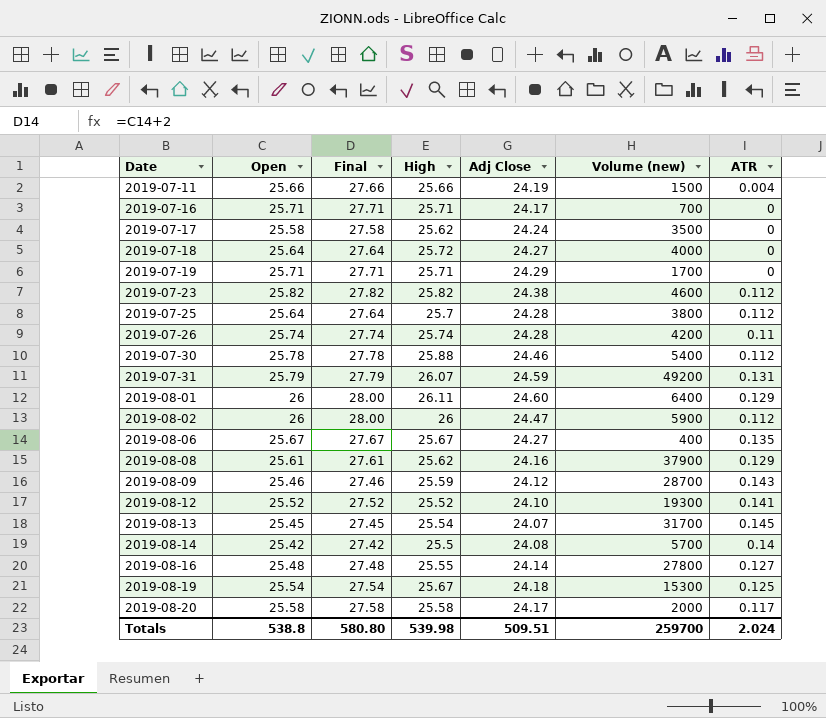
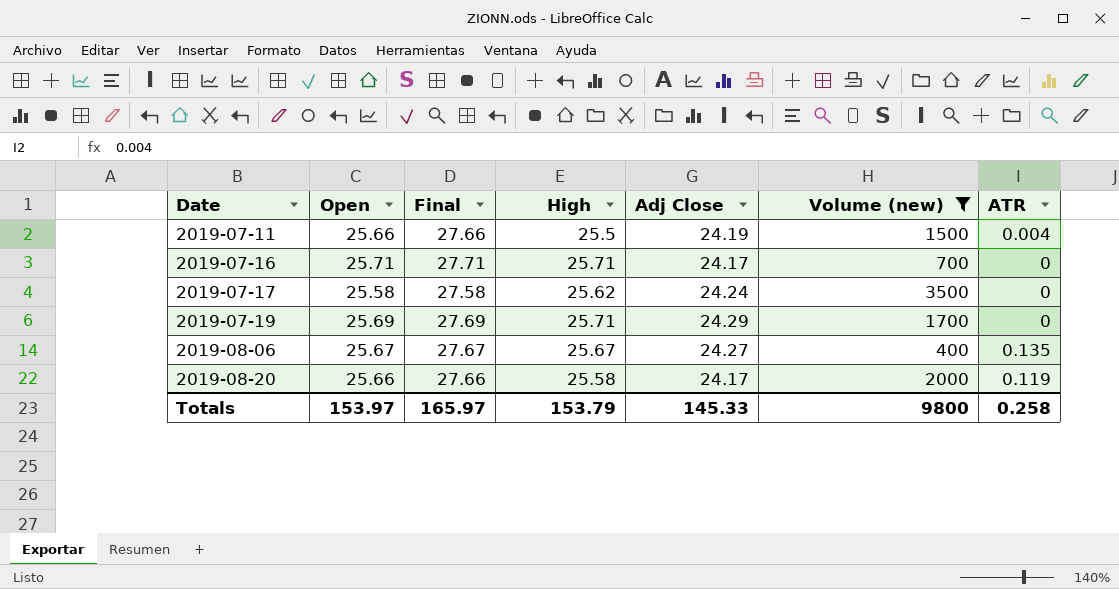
filter: none -> Volume (new) <= 3500
2019-07-11 | High: 25.66 -> 25.5
2019-07-19 | Open: 25.71 -> 25.69
2019-07-19 | Final: 27.71 -> 27.69
2019-08-20 | Open: 25.58 -> 25.66
2019-08-20 | Final: 27.58 -> 27.66
2019-08-20 | ATR: 0.117 -> 0.119
Totals | Open: 538.8 -> 153.97
Totals | Final: 580.80 -> 165.97
Totals | High: 539.98 -> 153.79
Totals | Adj Close: 509.51 -> 145.33
Totals | Volume (new): 259700 -> 9800
Totals | ATR: 2.024 -> 0.258

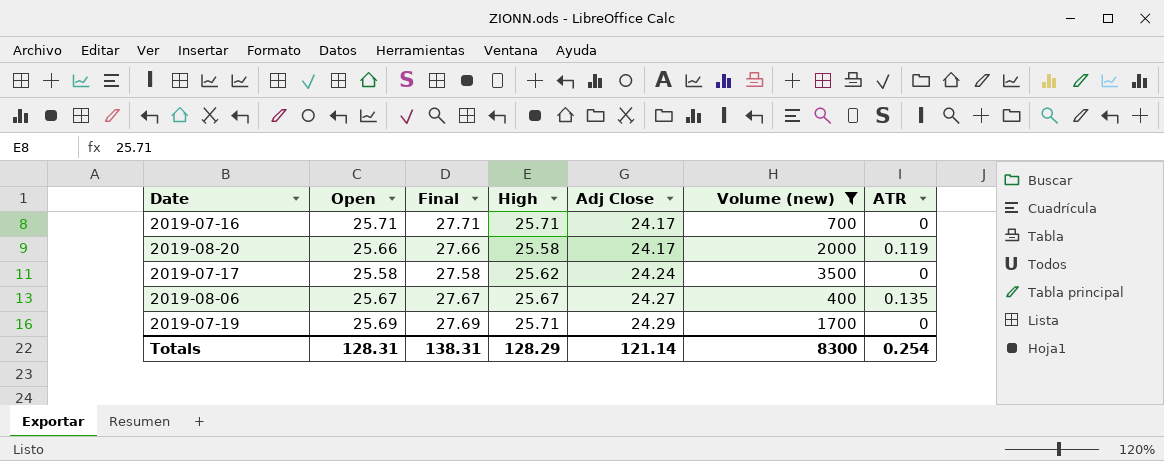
row order: Date ascending -> Adj Close ascending
row 2019-07-11: 25.66 | 27.66 | 25.5 | 24.19 | 1500 | 0.004 -> none
Totals | Open: 153.97 -> 128.31
Totals | Final: 165.97 -> 138.31
Totals | High: 153.79 -> 128.29
Totals | Adj Close: 145.33 -> 121.14
Totals | Volume (new): 9800 -> 8300
Totals | ATR: 0.258 -> 0.254

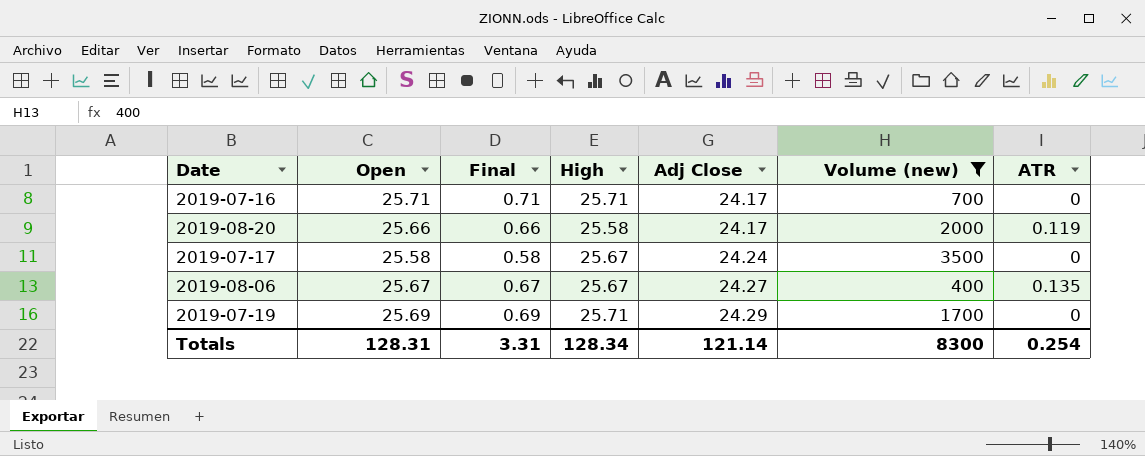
column Final | formula: [Open] + 2 -> [Open] - 25
2019-07-17 | High: 25.62 -> 25.67
Totals | Final: 138.31 -> 3.31
Totals | High: 128.29 -> 128.34

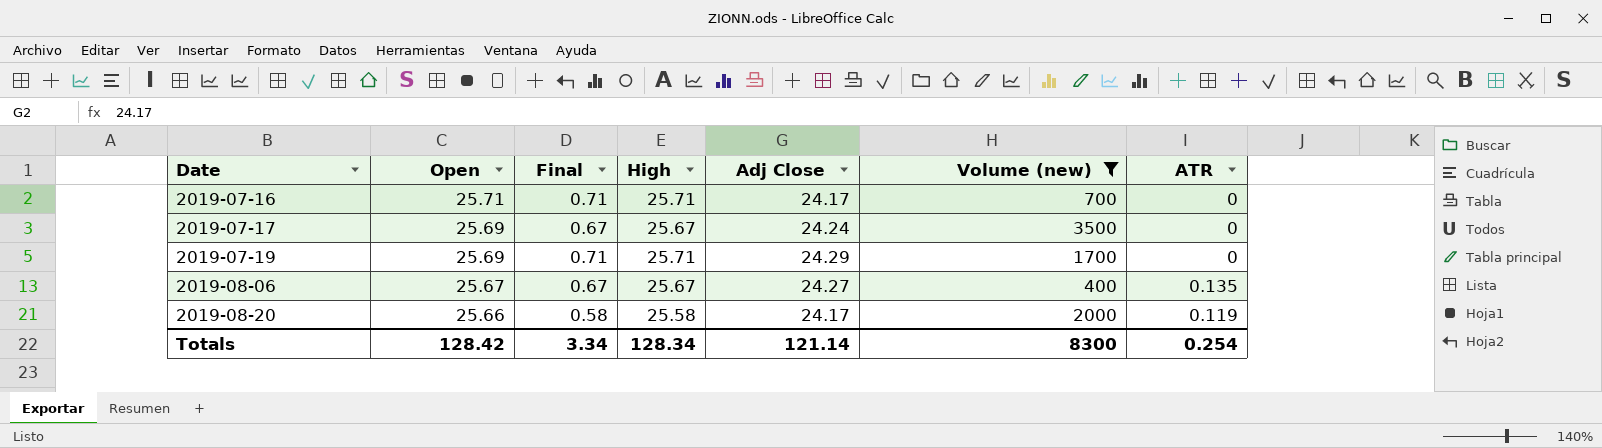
row order: Adj Close ascending -> Date ascending
column Final | formula: [Open] - 25 -> [High] - 25
2019-07-17 | Open: 25.58 -> 25.69
Totals | Open: 128.31 -> 128.42
Totals | Final: 3.31 -> 3.34

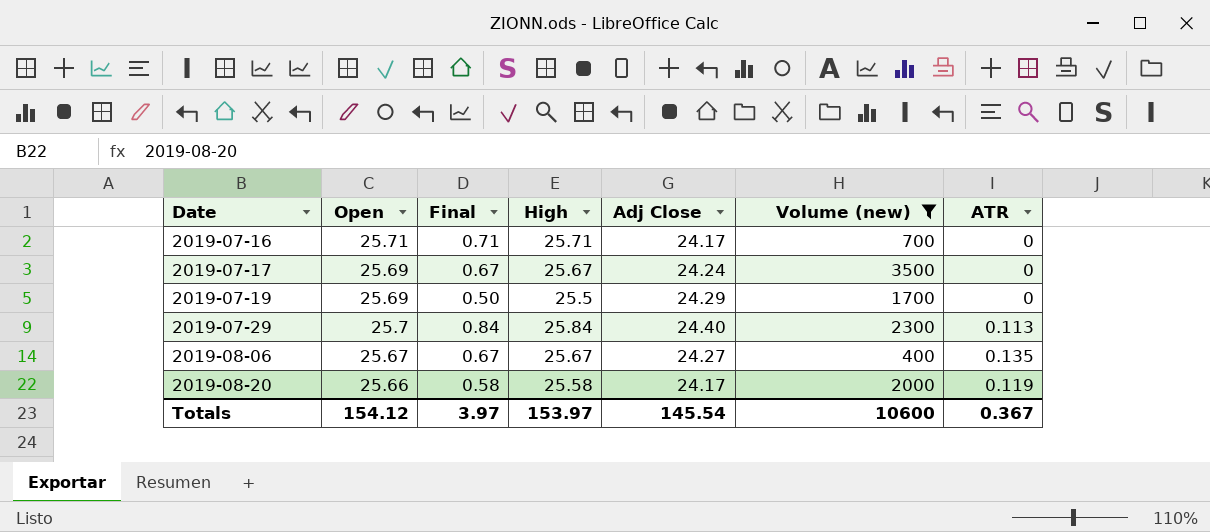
2019-07-19 | Final: 0.71 -> 0.50
2019-07-19 | High: 25.71 -> 25.5
row 2019-07-29: none -> 25.7 | 0.84 | 25.84 | 24.40 | 2300 | 0.113
Totals | Open: 128.42 -> 154.12
Totals | Final: 3.34 -> 3.97
Totals | High: 128.34 -> 153.97
Totals | Adj Close: 121.14 -> 145.54
Totals | Volume (new): 8300 -> 10600
Totals | ATR: 0.254 -> 0.367

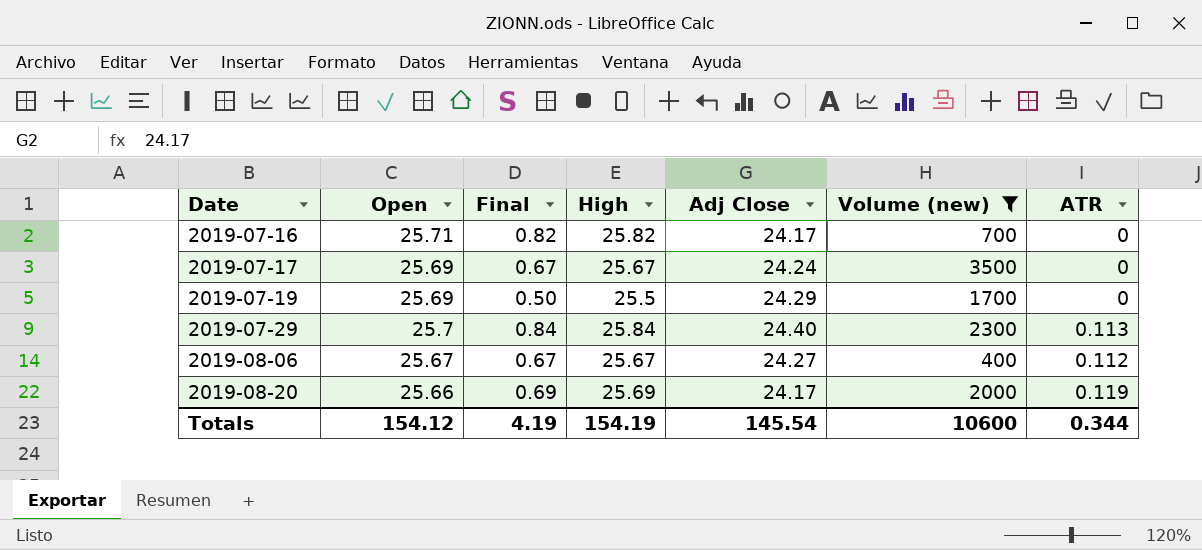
2019-07-16 | Final: 0.71 -> 0.82
2019-07-16 | High: 25.71 -> 25.82
2019-08-06 | ATR: 0.135 -> 0.112
2019-08-20 | Final: 0.58 -> 0.69
2019-08-20 | High: 25.58 -> 25.69
Totals | Final: 3.97 -> 4.19
Totals | High: 153.97 -> 154.19
Totals | ATR: 0.367 -> 0.344

